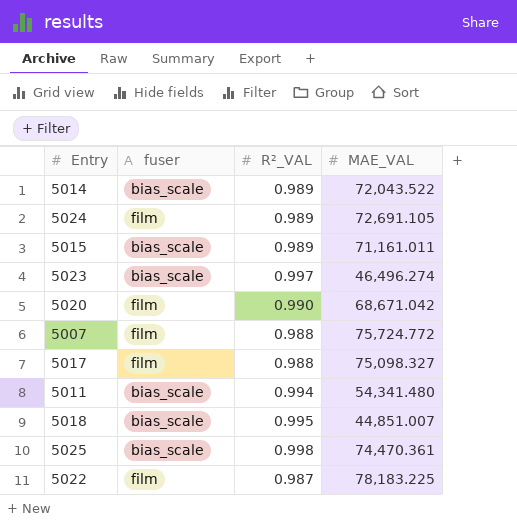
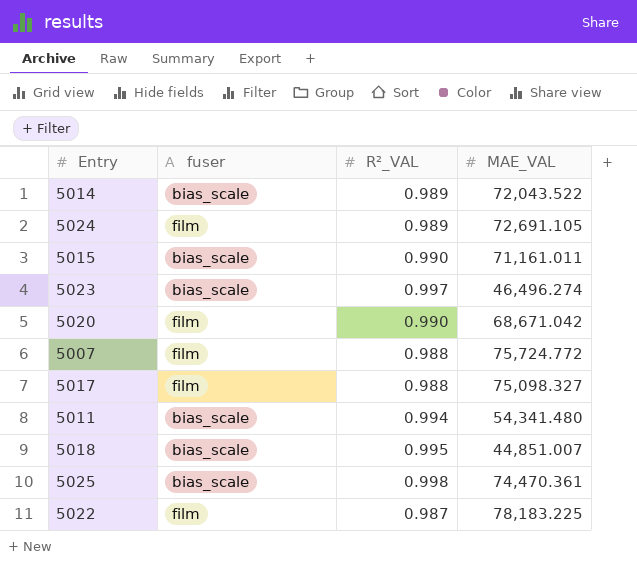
5015 | R²_VAL: 0.989 -> 0.990

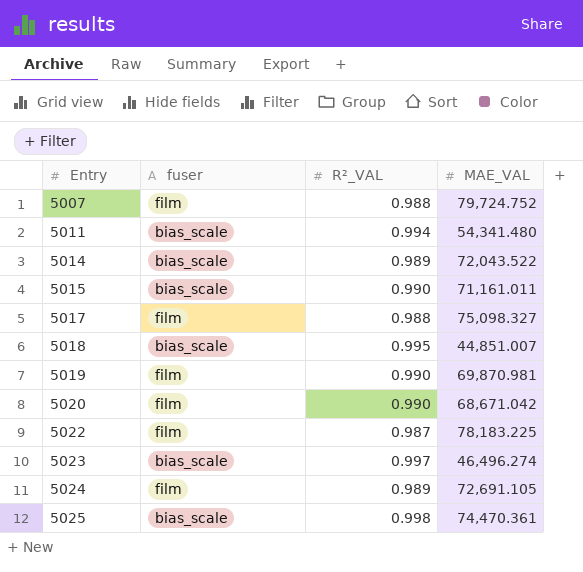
row order: none -> Entry ascending
5007 | MAE_VAL: 75,724.772 -> 79,724.752
row 5019: none -> film | 0.990 | 69,870.981

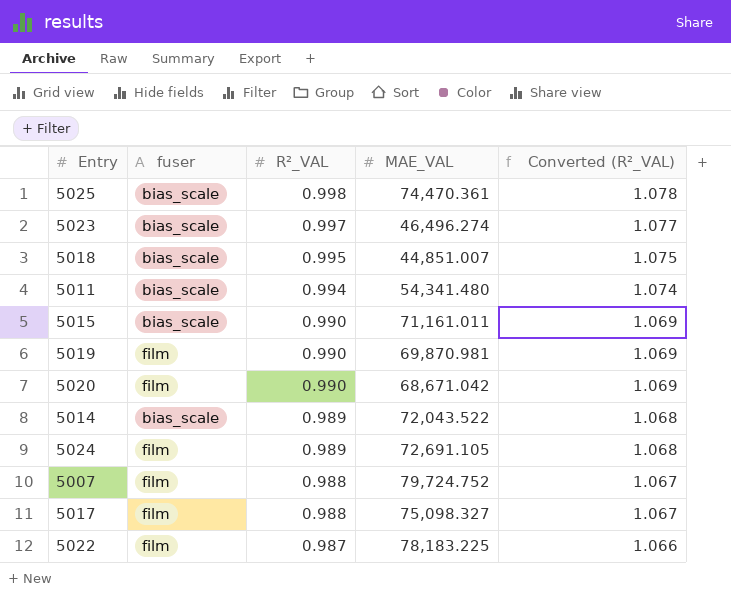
row order: Entry ascending -> R²_VAL descending
column Converted (R²_VAL) | formula: none -> [R²_VAL] * 1.08

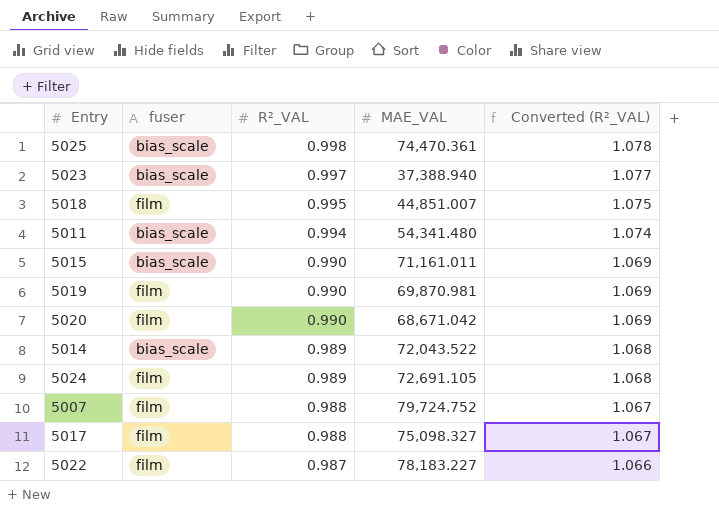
5023 | MAE_VAL: 46,496.274 -> 37,388.940
5018 | fuser: bias_scale -> film
5022 | MAE_VAL: 78,183.225 -> 78,183.227

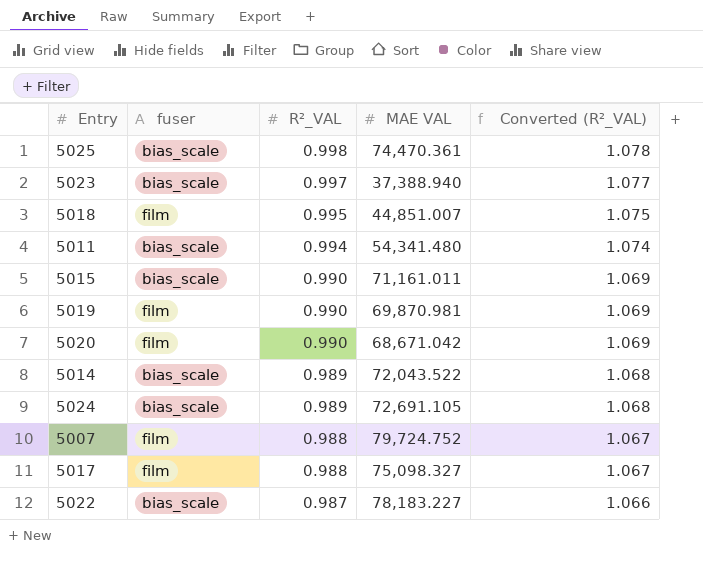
column name: MAE_VAL -> MAE VAL
5024 | fuser: film -> bias_scale
5022 | fuser: film -> bias_scale

